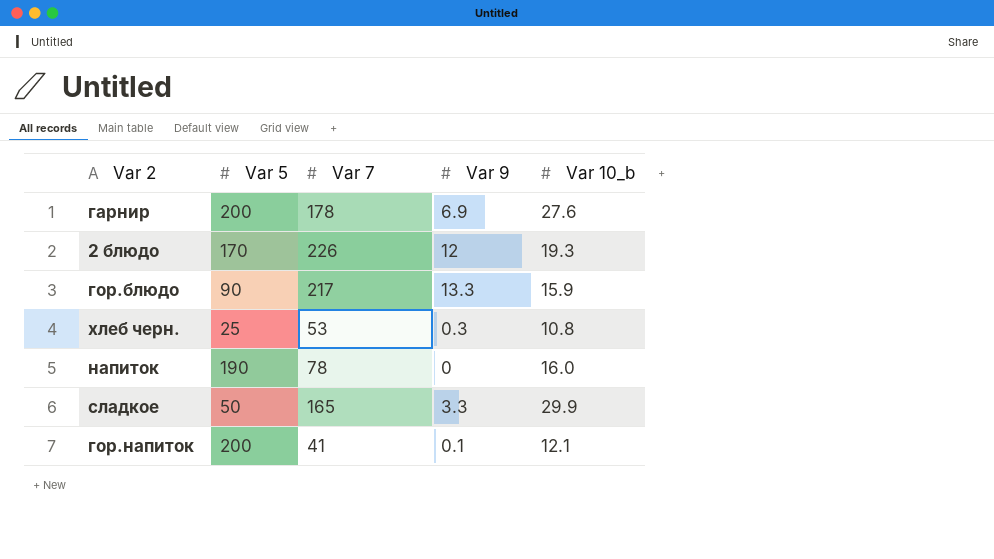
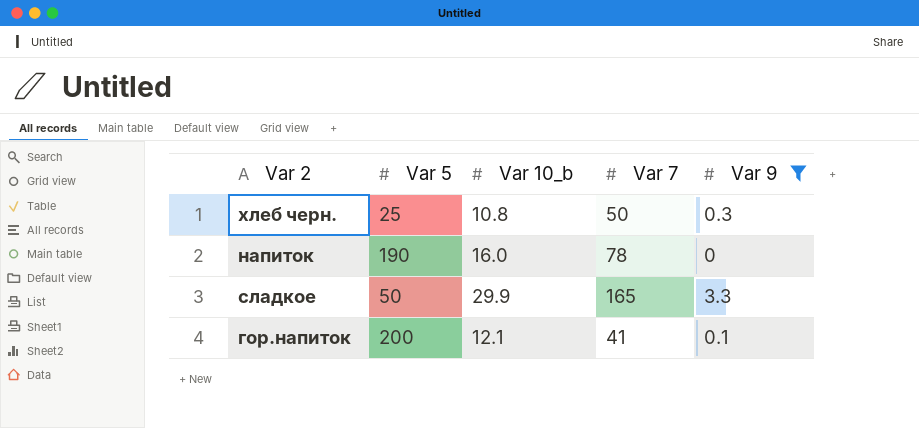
filter: none -> Var 9 <= 3.3
column Var 10_b | position: 5 -> 3
хлеб черн. | Var 7: 53 -> 50

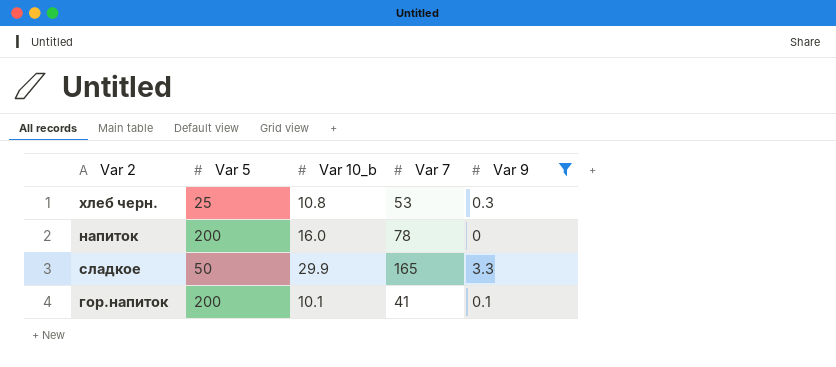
хлеб черн. | Var 7: 50 -> 53
напиток | Var 5: 190 -> 200
гор.напиток | Var 10_b: 12.1 -> 10.1

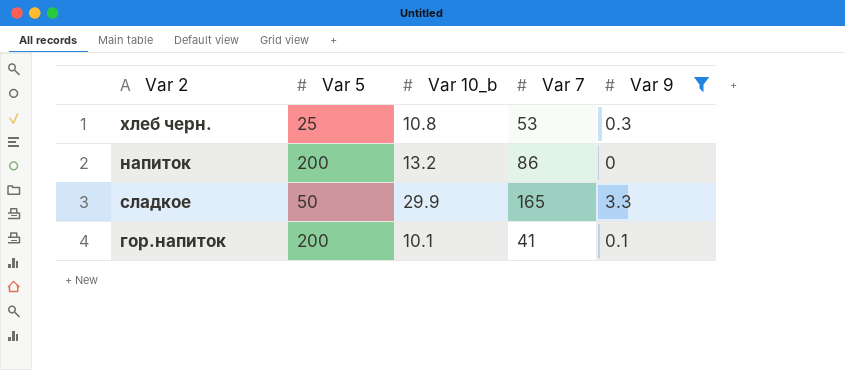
напиток | Var 10_b: 16.0 -> 13.2
напиток | Var 7: 78 -> 86

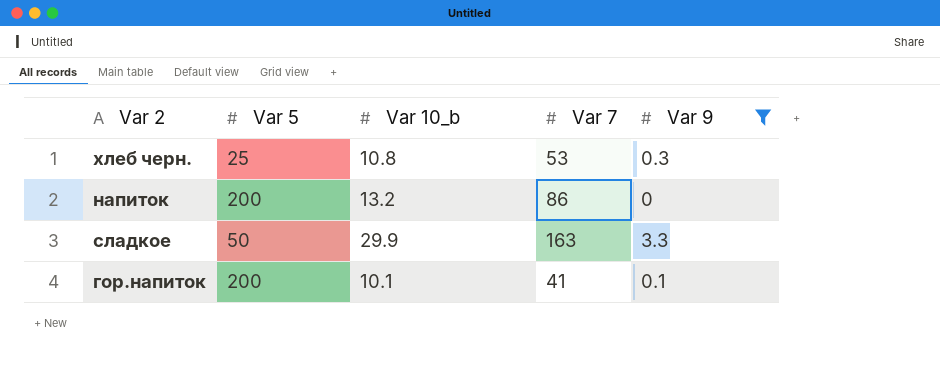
сладкое | Var 7: 165 -> 163

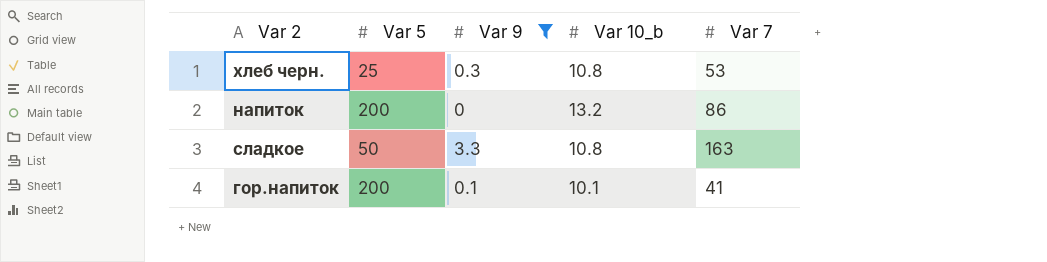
column Var 9 | position: 5 -> 3
сладкое | Var 10_b: 29.9 -> 10.8

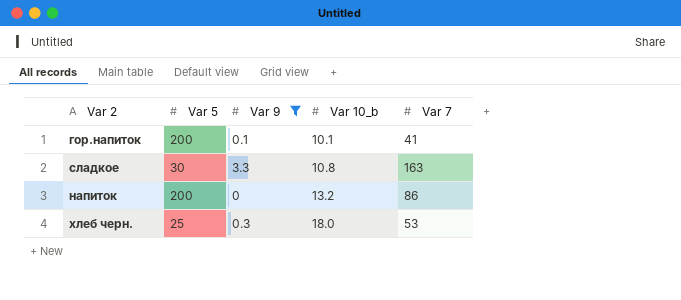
row order: none -> Var 10_b ascending
сладкое | Var 5: 50 -> 30
хлеб черн. | Var 10_b: 10.8 -> 18.0

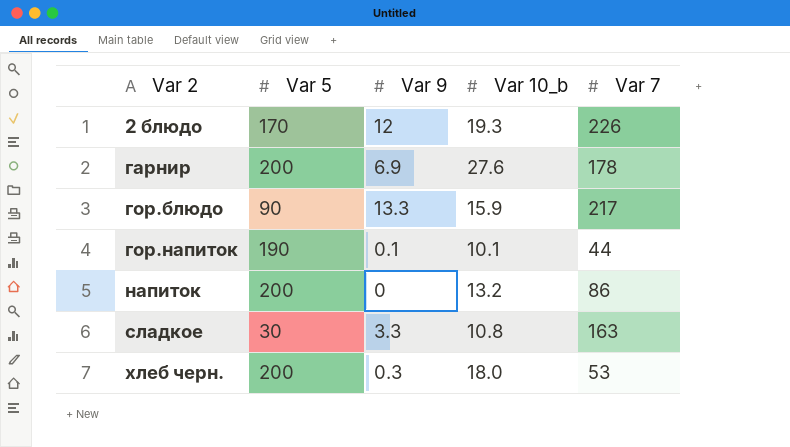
filter: Var 9 <= 3.3 -> none
row order: Var 10_b ascending -> Var 2 ascending
гор.напиток | Var 5: 200 -> 190
гор.напиток | Var 7: 41 -> 44
хлеб черн. | Var 5: 25 -> 200

